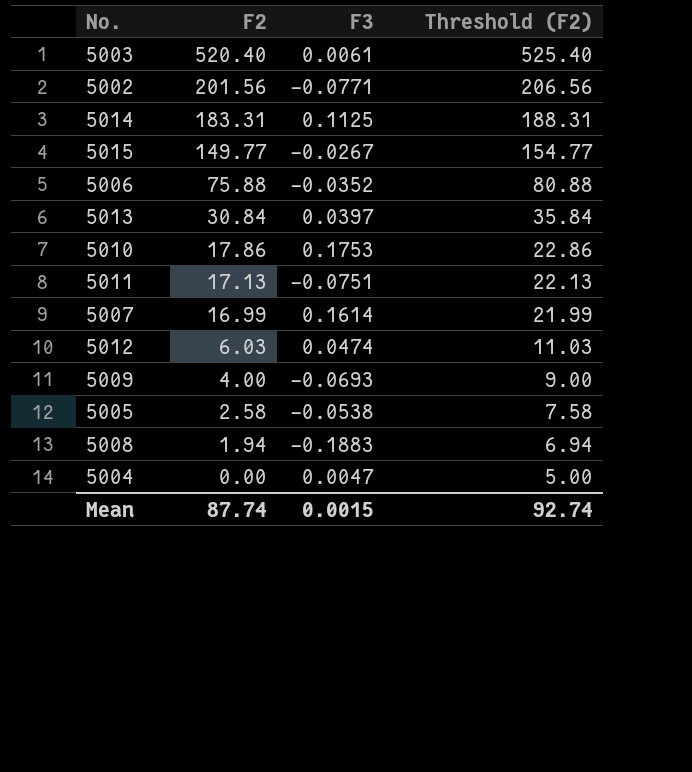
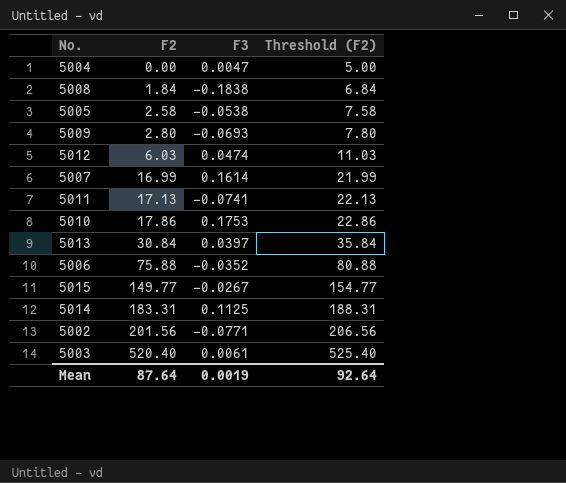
row order: F2 descending -> F2 ascending
5008 | F2: 1.94 -> 1.84
5008 | F3: -0.1883 -> -0.1838
5008 | Threshold (F2): 6.94 -> 6.84
5009 | F2: 4.00 -> 2.80
5009 | Threshold (F2): 9.00 -> 7.80
5011 | F3: -0.0751 -> -0.0741
Mean | F2: 87.74 -> 87.64
Mean | F3: 0.0015 -> 0.0019
Mean | Threshold (F2): 92.74 -> 92.64

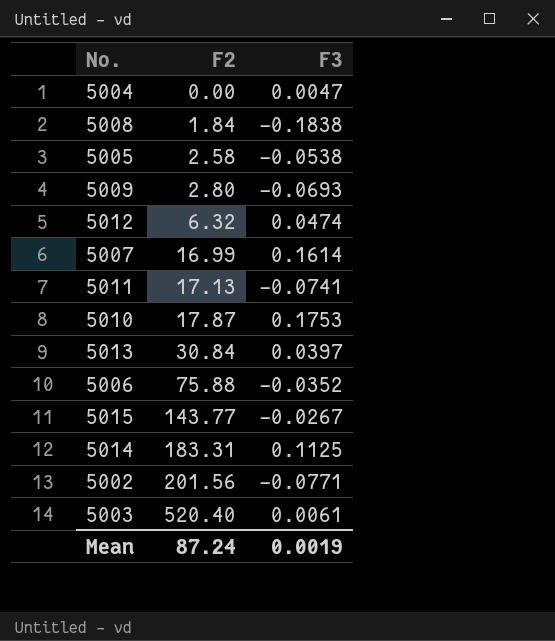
column Threshold (F2) | formula: [F2] + 5 -> none
5012 | F2: 6.03 -> 6.32
5010 | F2: 17.86 -> 17.87
5015 | F2: 149.77 -> 143.77
Mean | F2: 87.64 -> 87.24

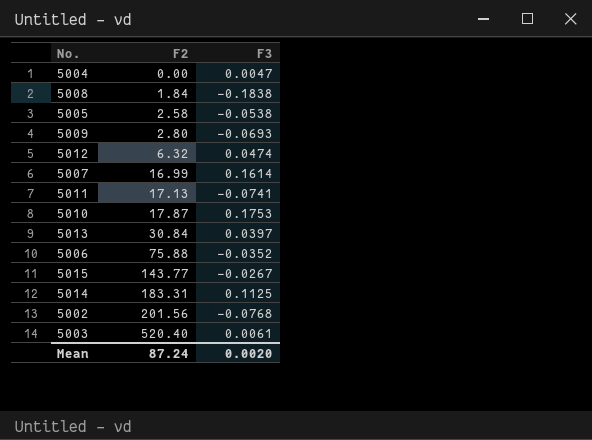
5002 | F3: -0.0771 -> -0.0768
Mean | F3: 0.0019 -> 0.0020

